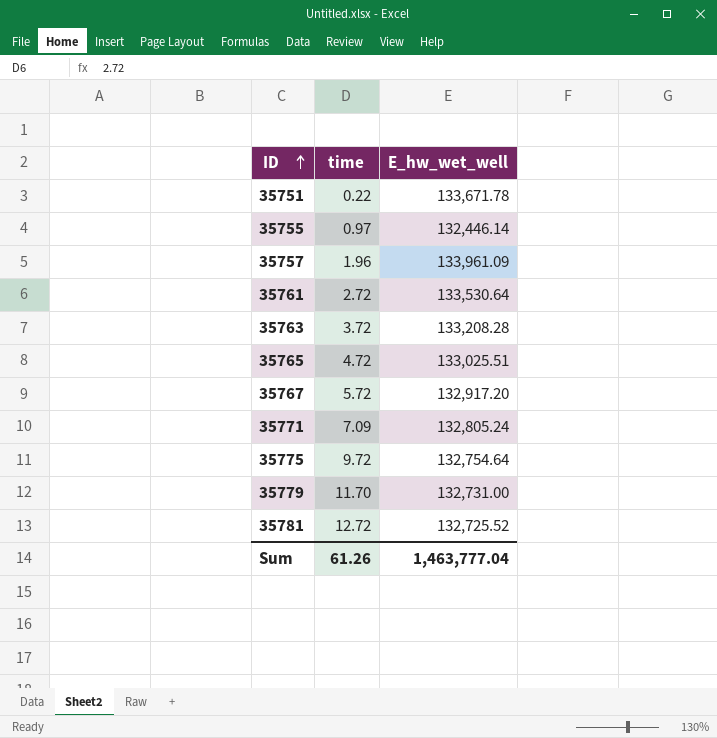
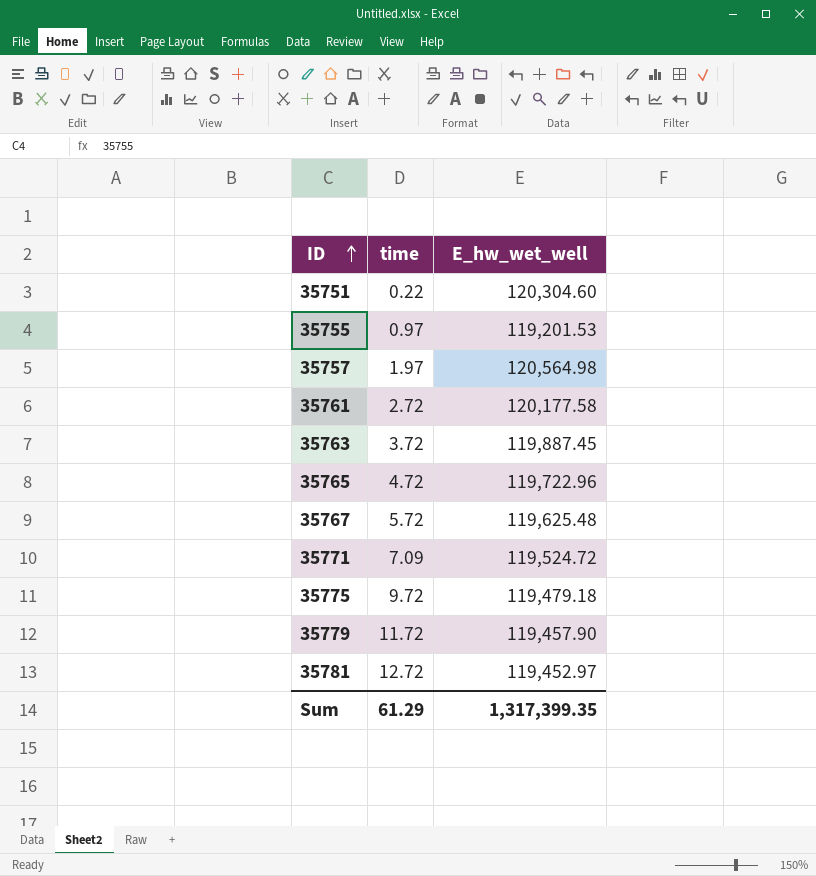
35751 | E_hw_wet_well: 133,671.78 -> 120,304.60
35755 | E_hw_wet_well: 132,446.14 -> 119,201.53
35757 | time: 1.96 -> 1.97
35757 | E_hw_wet_well: 133,961.09 -> 120,564.98
35761 | E_hw_wet_well: 133,530.64 -> 120,177.58
35763 | E_hw_wet_well: 133,208.28 -> 119,887.45
35765 | E_hw_wet_well: 133,025.51 -> 119,722.96
35767 | E_hw_wet_well: 132,917.20 -> 119,625.48
35771 | E_hw_wet_well: 132,805.24 -> 119,524.72
35775 | E_hw_wet_well: 132,754.64 -> 119,479.18
35779 | time: 11.70 -> 11.72
35779 | E_hw_wet_well: 132,731.00 -> 119,457.90
35781 | E_hw_wet_well: 132,725.52 -> 119,452.97
Sum | time: 61.26 -> 61.29
Sum | E_hw_wet_well: 1,463,777.04 -> 1,317,399.35

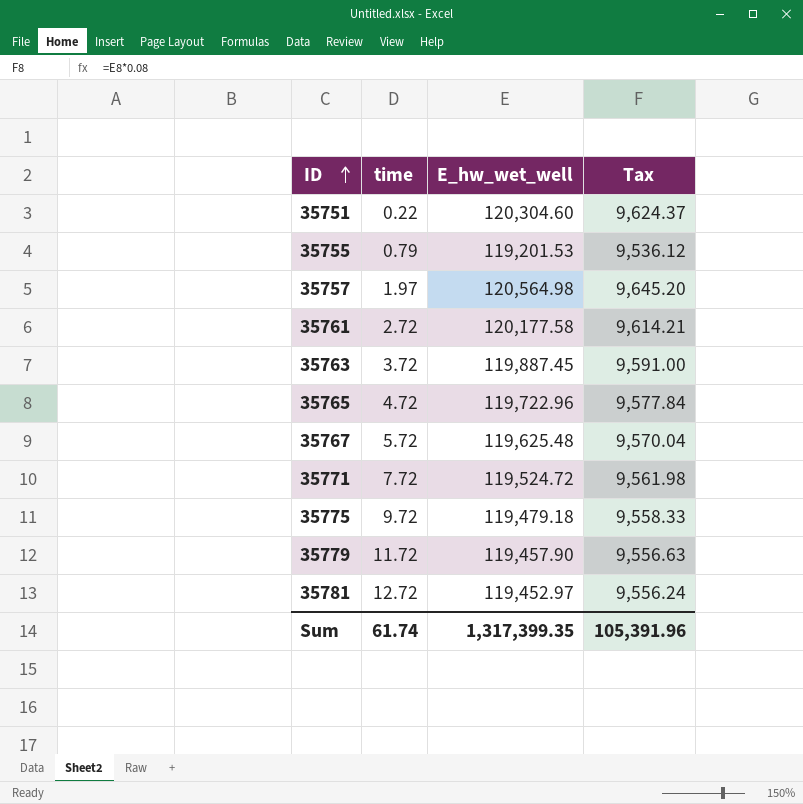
column Tax | formula: none -> [E_hw_wet_well] * 0.08
35755 | time: 0.97 -> 0.79
35771 | time: 7.09 -> 7.72
Sum | time: 61.29 -> 61.74

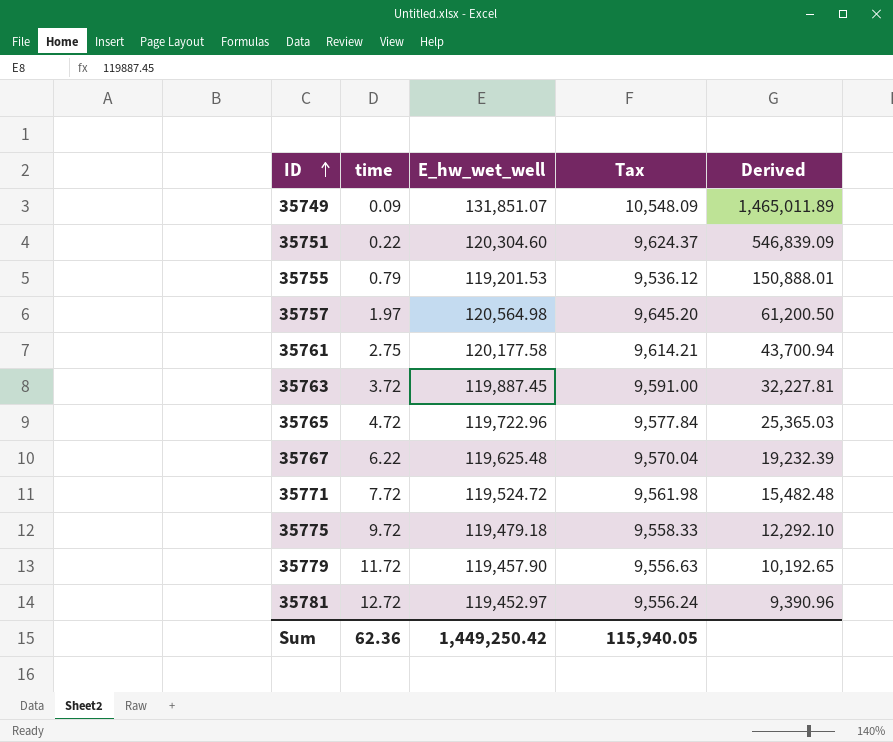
column Derived | formula: none -> [E_hw_wet_well] / [time]
row 35749: none -> 0.09 | 131,851.07 | 10,548.09 | 1,465,011.89
35761 | time: 2.72 -> 2.75
35767 | time: 5.72 -> 6.22
Sum | time: 61.74 -> 62.36
Sum | E_hw_wet_well: 1,317,399.35 -> 1,449,250.42
Sum | Tax: 105,391.96 -> 115,940.05

